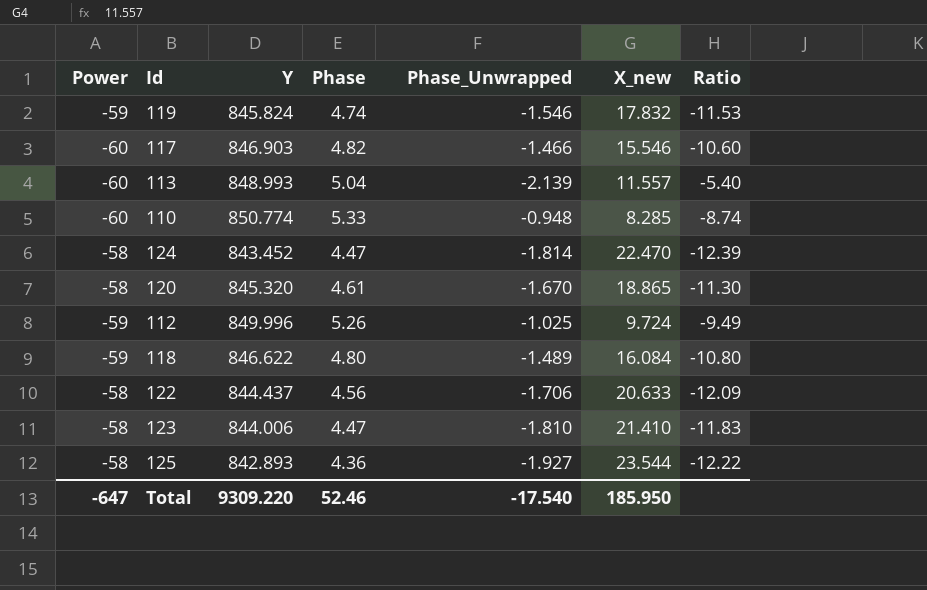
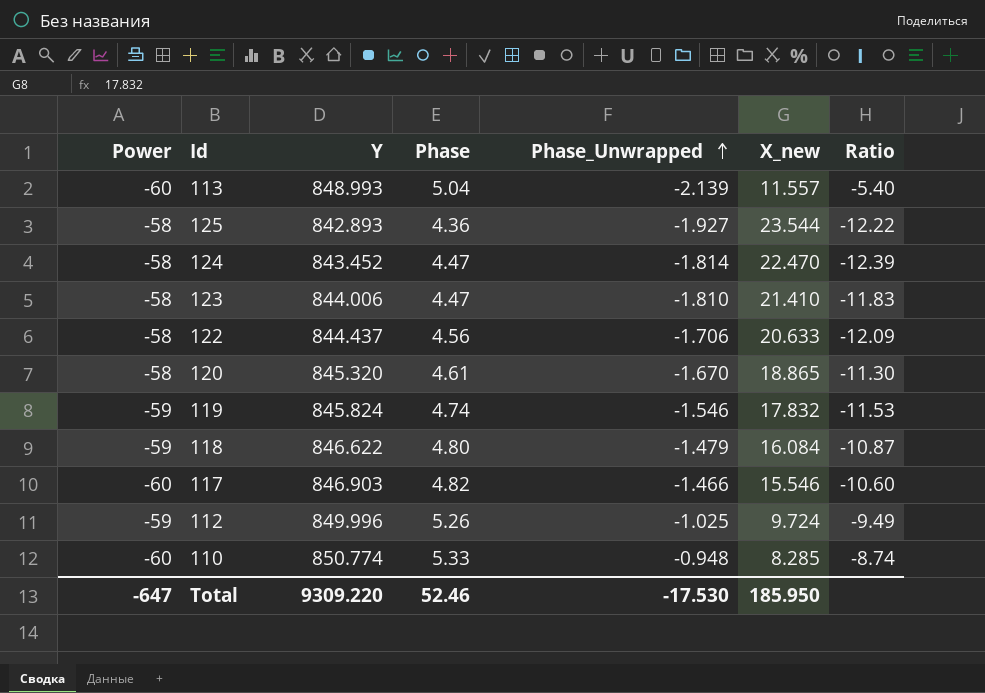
row order: none -> Phase_Unwrapped ascending
118 | Phase_Unwrapped: -1.489 -> -1.479
118 | Ratio: -10.80 -> -10.87
Total | Phase_Unwrapped: -17.540 -> -17.530

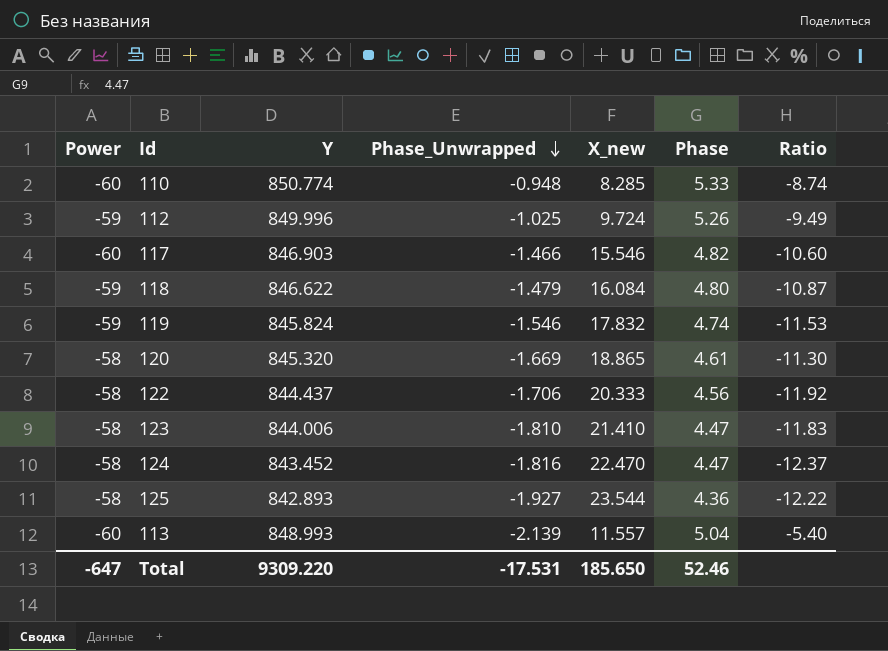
row order: Phase_Unwrapped ascending -> Phase_Unwrapped descending
column Phase | position: 4 -> 6
120 | Phase_Unwrapped: -1.670 -> -1.669
122 | X_new: 20.633 -> 20.333
122 | Ratio: -12.09 -> -11.92
124 | Phase_Unwrapped: -1.814 -> -1.816
124 | Ratio: -12.39 -> -12.37
Total | Phase_Unwrapped: -17.530 -> -17.531
Total | X_new: 185.950 -> 185.650

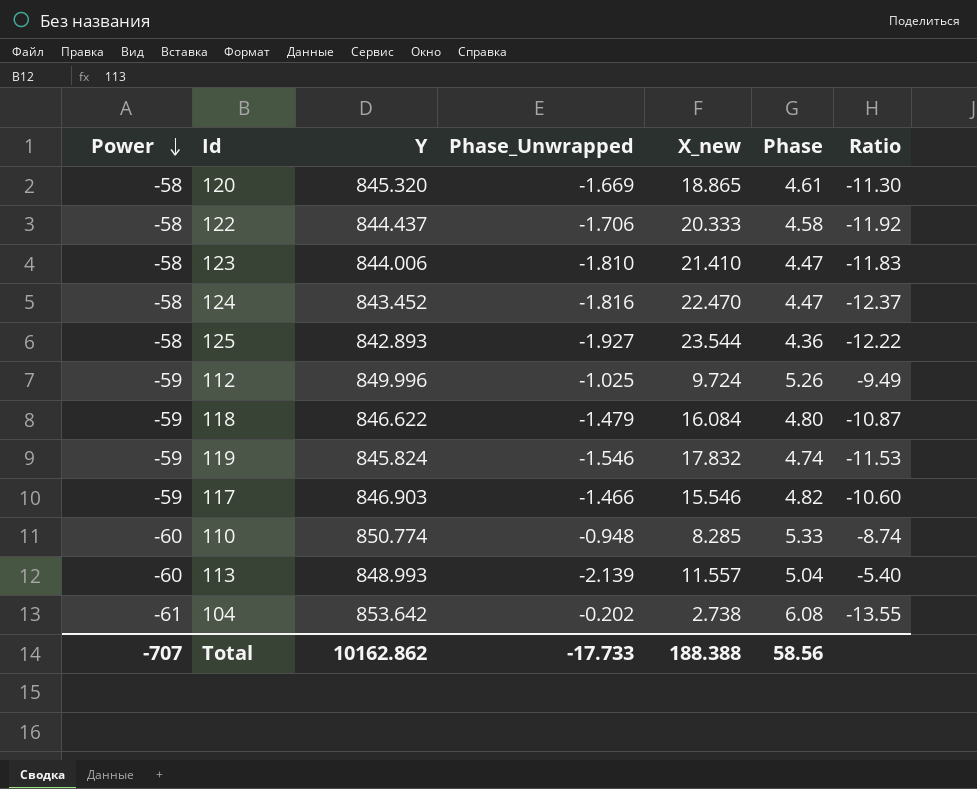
row order: Phase_Unwrapped descending -> Power descending
122 | Phase: 4.56 -> 4.58
117 | Power: -60 -> -59
row 104: none -> -61 | 853.642 | -0.202 | 2.738 | 6.08 | -13.55
Total | Power: -647 -> -707
Total | Y: 9309.220 -> 10162.862
Total | Phase_Unwrapped: -17.531 -> -17.733
Total | X_new: 185.650 -> 188.388
Total | Phase: 52.46 -> 58.56

